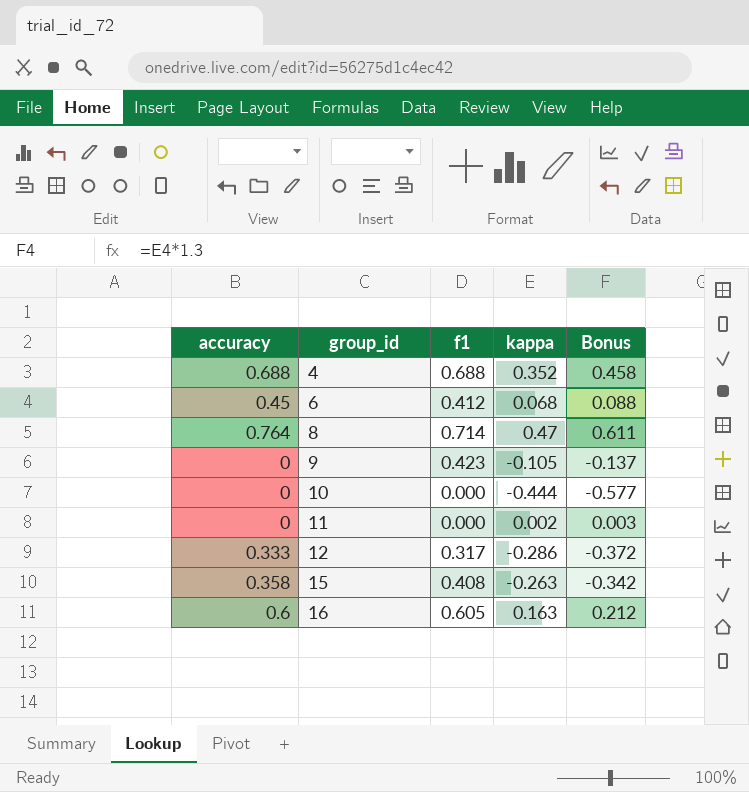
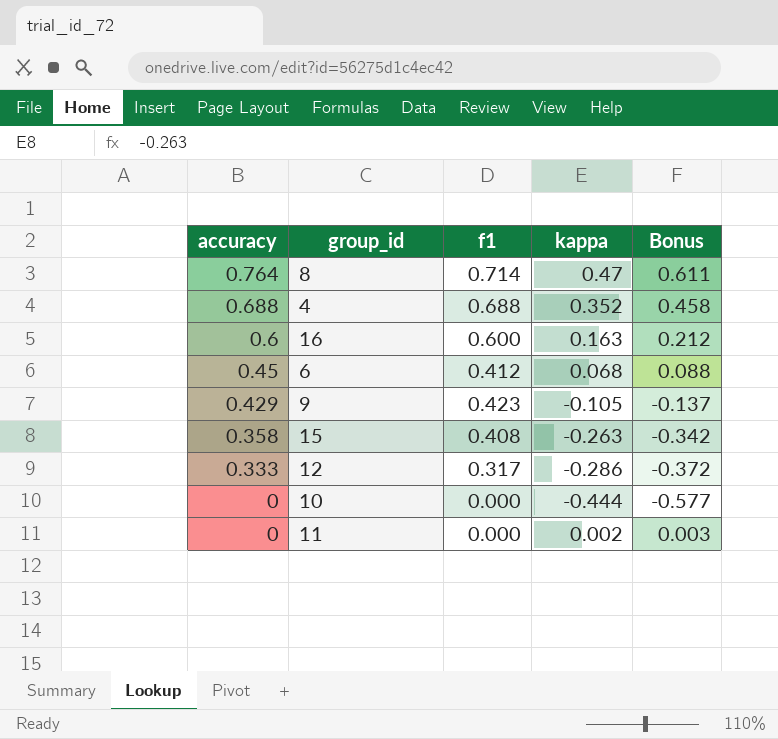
row order: group_id ascending -> accuracy descending
16 | f1: 0.605 -> 0.600
9 | accuracy: 0 -> 0.429

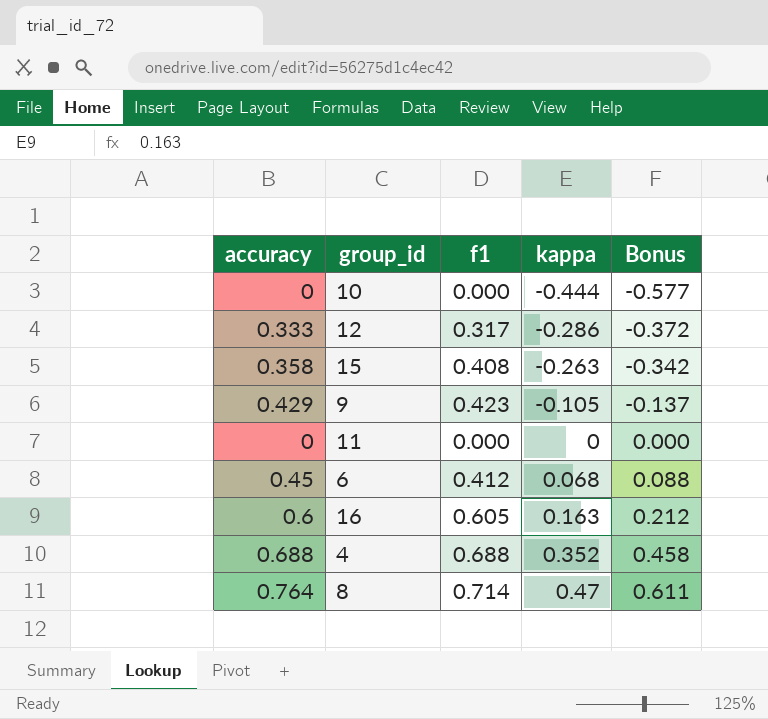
row order: accuracy descending -> kappa ascending
11 | kappa: 0.002 -> 0
11 | Bonus: 0.003 -> 0.000
16 | f1: 0.600 -> 0.605

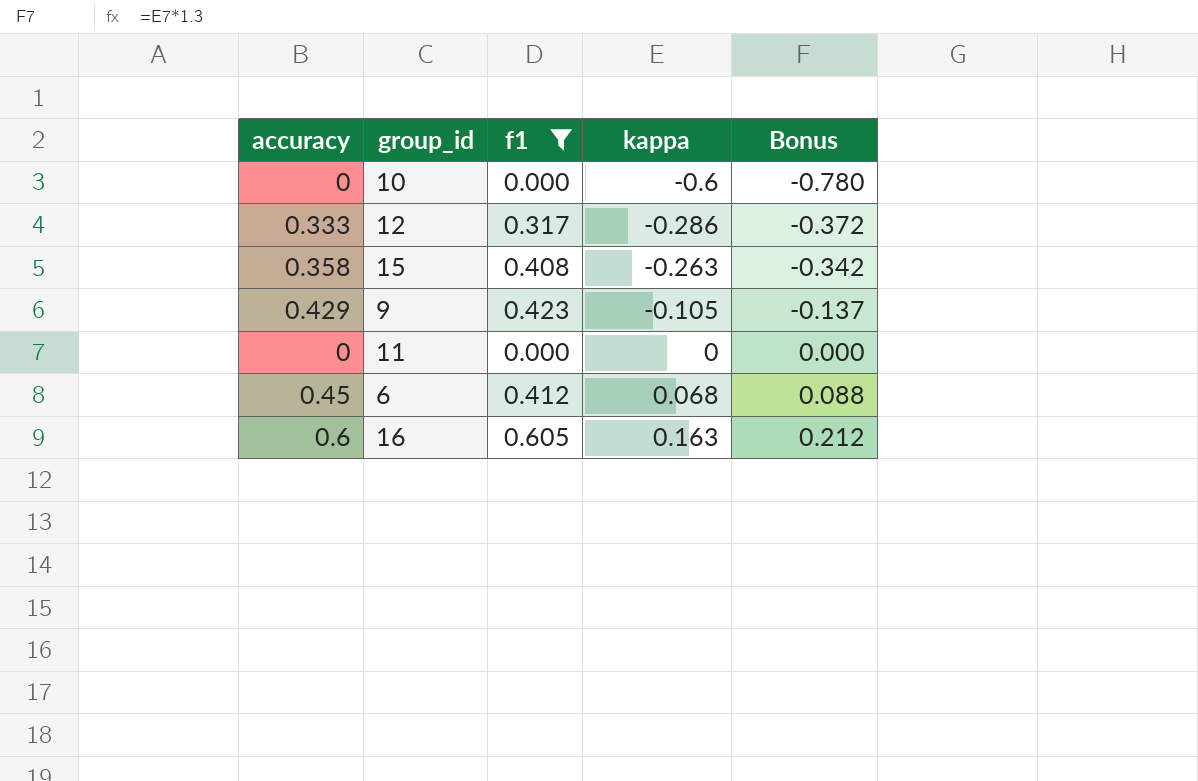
filter: none -> f1 <= 0.605
10 | kappa: -0.444 -> -0.6
10 | Bonus: -0.577 -> -0.780

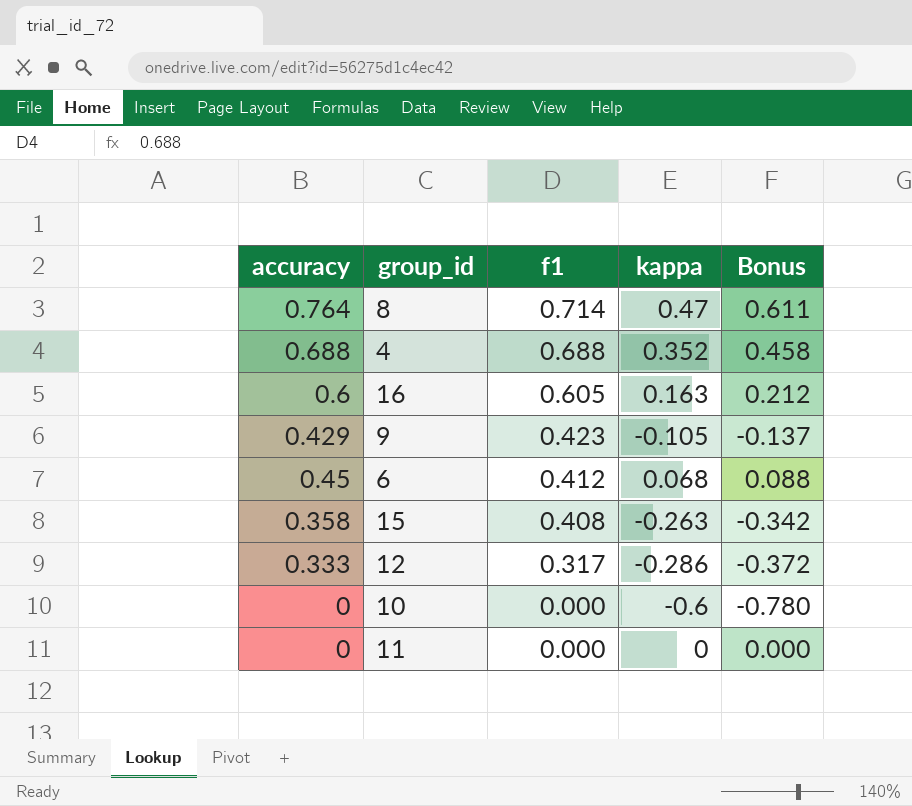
filter: f1 <= 0.605 -> none
row order: kappa ascending -> f1 descending

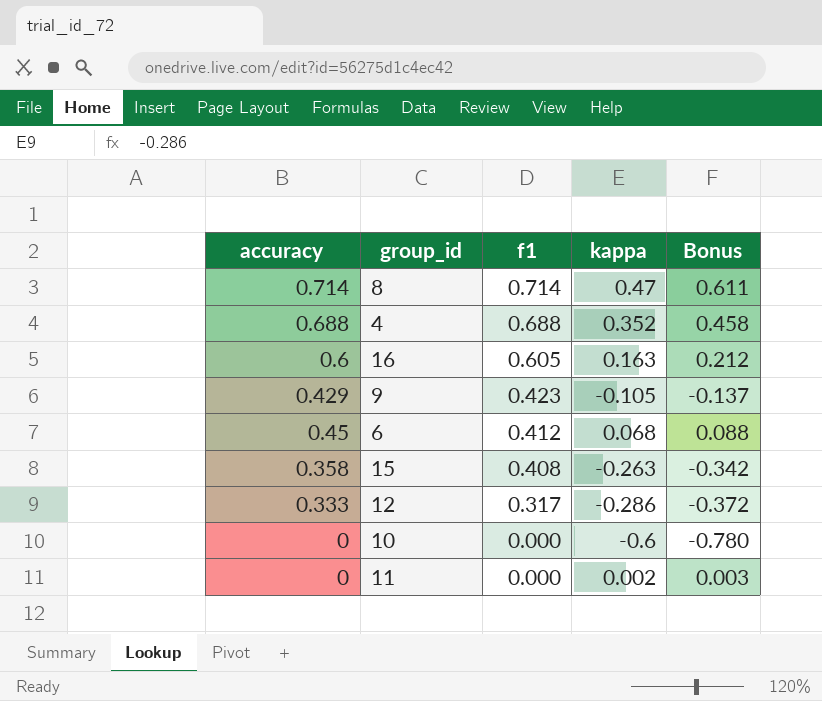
8 | accuracy: 0.764 -> 0.714
11 | kappa: 0 -> 0.002
11 | Bonus: 0.000 -> 0.003

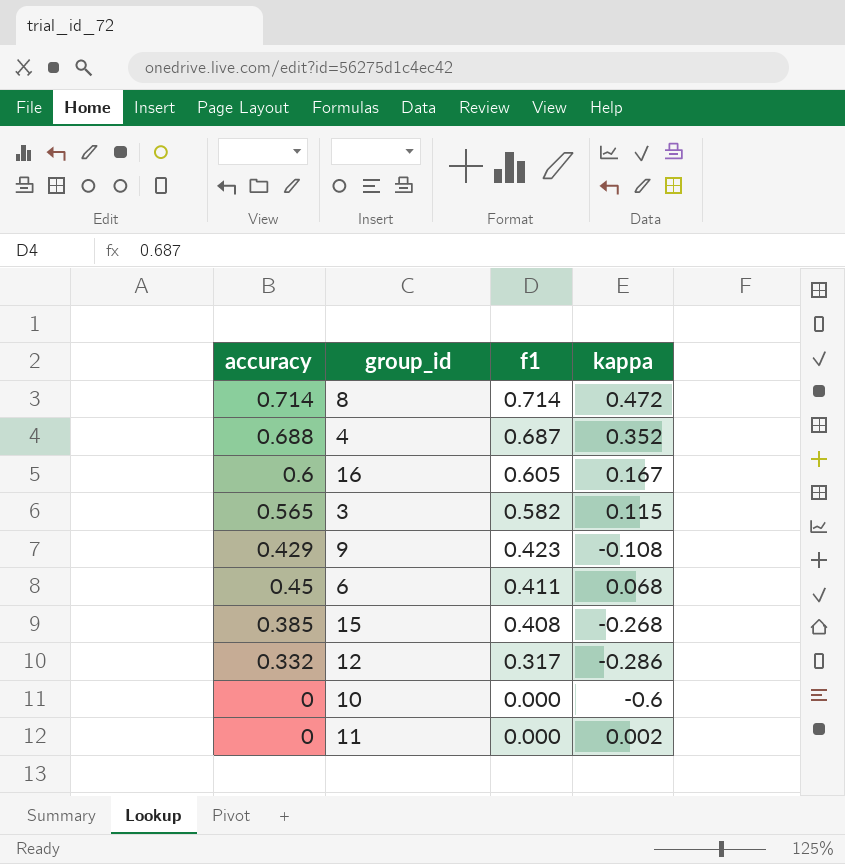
column Bonus | formula: [kappa] * 1.3 -> none
8 | kappa: 0.47 -> 0.472
4 | f1: 0.688 -> 0.687
16 | kappa: 0.163 -> 0.167
row 3: none -> 0.565 | 0.582 | 0.115
9 | kappa: -0.105 -> -0.108
6 | f1: 0.412 -> 0.411
15 | accuracy: 0.358 -> 0.385
15 | kappa: -0.263 -> -0.268
12 | accuracy: 0.333 -> 0.332

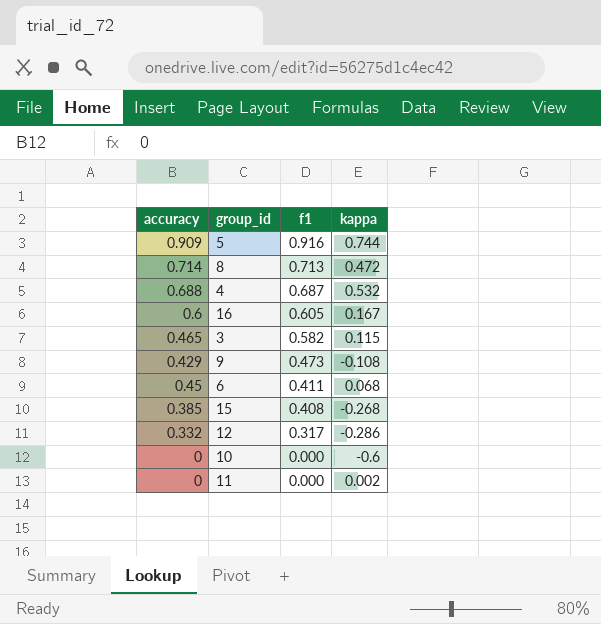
row 5: none -> 0.909 | 0.916 | 0.744
8 | f1: 0.714 -> 0.713
4 | kappa: 0.352 -> 0.532
3 | accuracy: 0.565 -> 0.465
9 | f1: 0.423 -> 0.473

